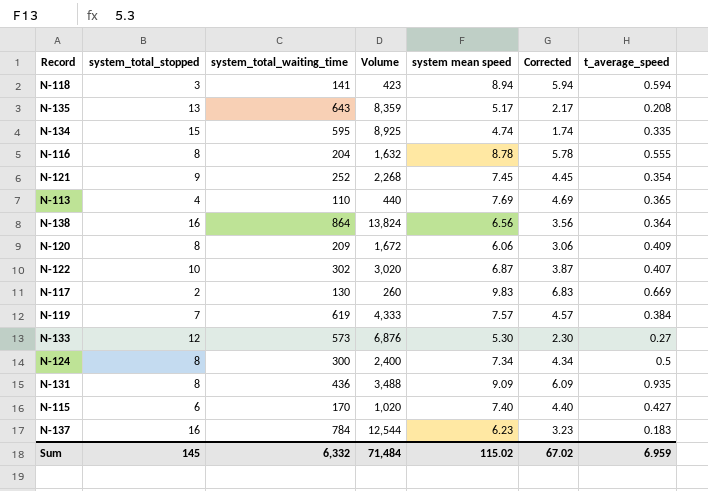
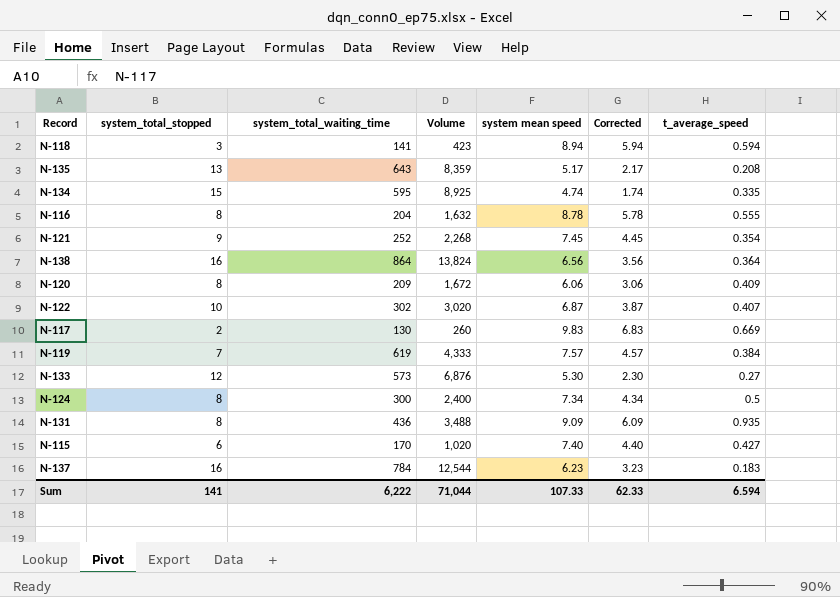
row N-113: 4 | 110 | 440 | 7.69 | 4.69 | 0.365 -> none
Sum | system_total_stopped: 145 -> 141
Sum | system_total_waiting_time: 6,332 -> 6,222
Sum | Volume: 71,484 -> 71,044
Sum | system mean speed: 115.02 -> 107.33
Sum | Corrected: 67.02 -> 62.33
Sum | t_average_speed: 6.959 -> 6.594

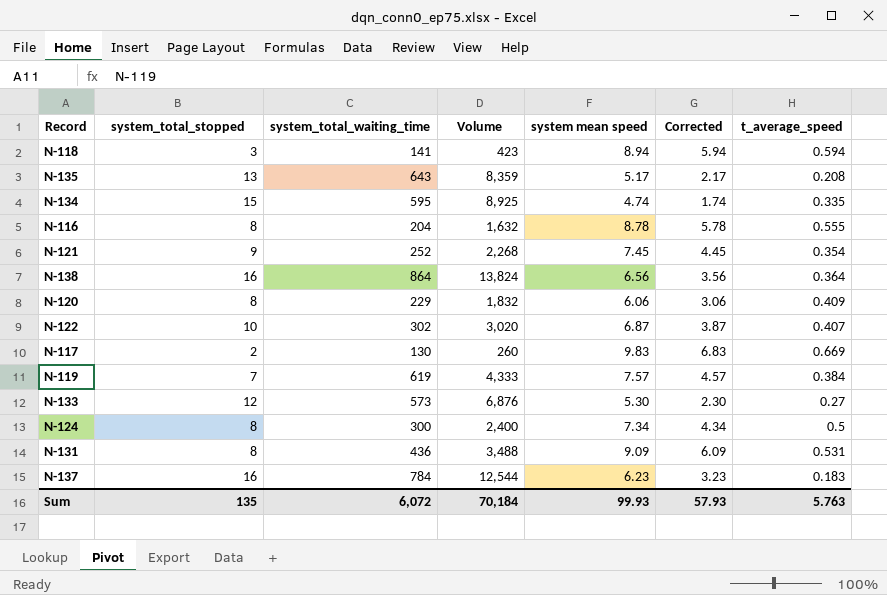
row N-115: 6 | 170 | 1,020 | 7.40 | 4.40 | 0.427 -> none
N-120 | system_total_waiting_time: 209 -> 229
N-120 | Volume: 1,672 -> 1,832
N-131 | t_average_speed: 0.935 -> 0.531
Sum | system_total_stopped: 141 -> 135
Sum | system_total_waiting_time: 6,222 -> 6,072
Sum | Volume: 71,044 -> 70,184
Sum | system mean speed: 107.33 -> 99.93
Sum | Corrected: 62.33 -> 57.93
Sum | t_average_speed: 6.594 -> 5.763

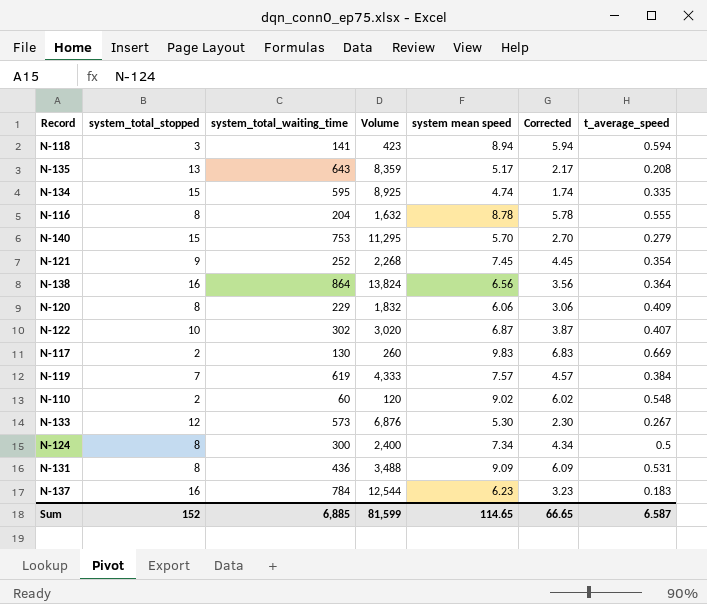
row N-140: none -> 15 | 753 | 11,295 | 5.70 | 2.70 | 0.279
row N-110: none -> 2 | 60 | 120 | 9.02 | 6.02 | 0.548
N-133 | t_average_speed: 0.27 -> 0.267
Sum | system_total_stopped: 135 -> 152
Sum | system_total_waiting_time: 6,072 -> 6,885
Sum | Volume: 70,184 -> 81,599
Sum | system mean speed: 99.93 -> 114.65
Sum | Corrected: 57.93 -> 66.65
Sum | t_average_speed: 5.763 -> 6.587

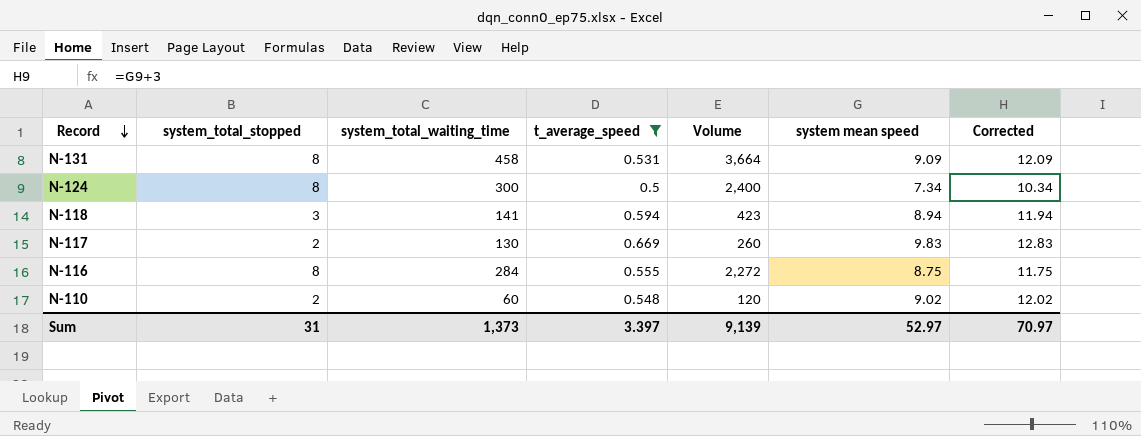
filter: none -> t_average_speed >= 0.5
row order: none -> Record descending
column t_average_speed | position: 7 -> 4
column Corrected | formula: [system mean speed] - 3 -> [system mean speed] + 3
N-131 | system_total_waiting_time: 436 -> 458
N-131 | Volume: 3,488 -> 3,664
N-116 | system_total_waiting_time: 204 -> 284
N-116 | Volume: 1,632 -> 2,272
N-116 | system mean speed: 8.78 -> 8.75
Sum | system_total_stopped: 152 -> 31
Sum | system_total_waiting_time: 6,885 -> 1,373
Sum | t_average_speed: 6.587 -> 3.397
Sum | Volume: 81,599 -> 9,139
Sum | system mean speed: 114.65 -> 52.97
Sum | Corrected: 66.65 -> 70.97

